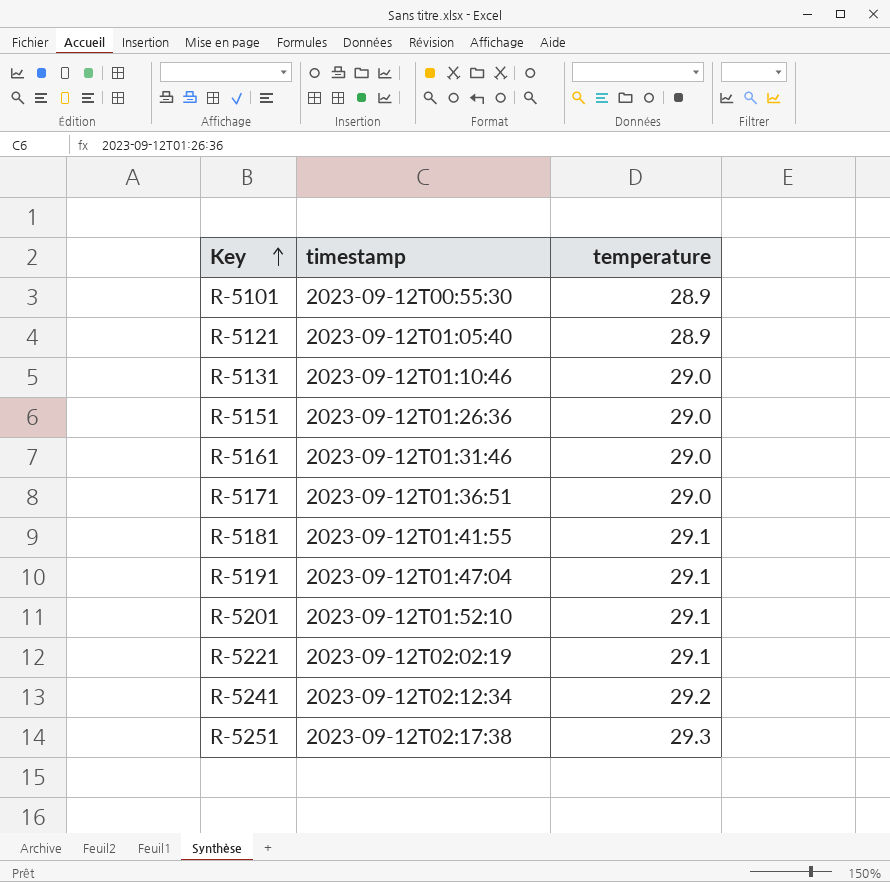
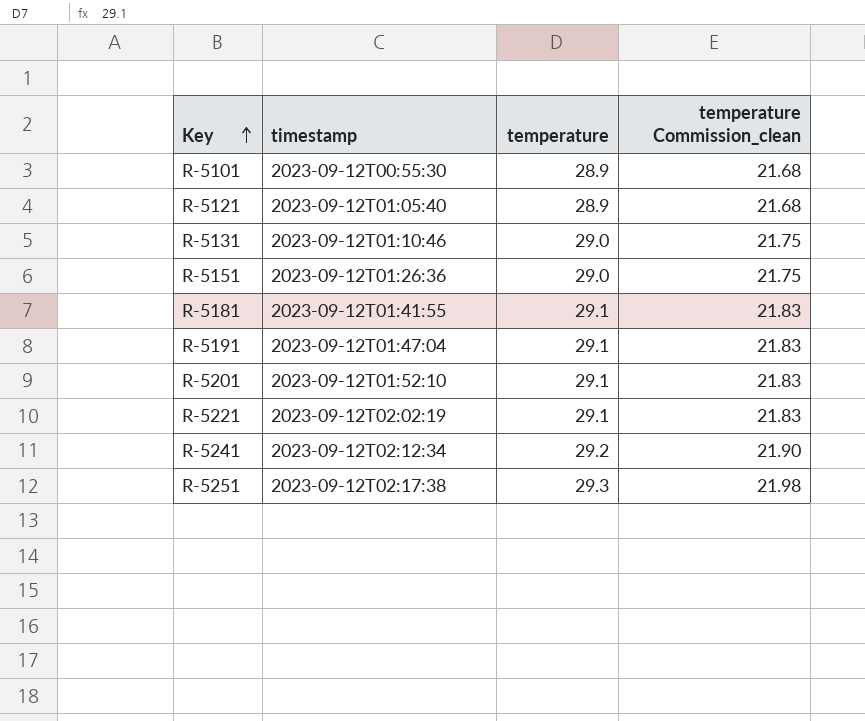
column temperature Commission_clean | formula: none -> [temperature] * 0.75
row R-5161: 2023-09-12T01:31:46 | 29.0 -> none
row R-5171: 2023-09-12T01:36:51 | 29.0 -> none

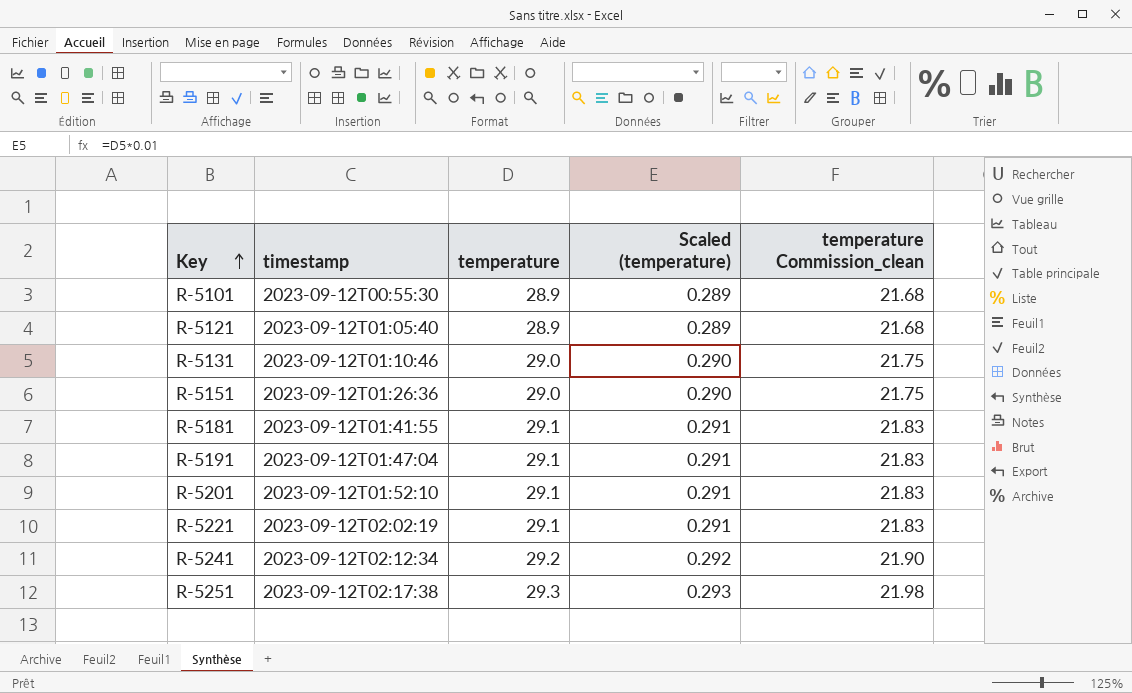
column Scaled (temperature) | formula: none -> [temperature] * 0.01

